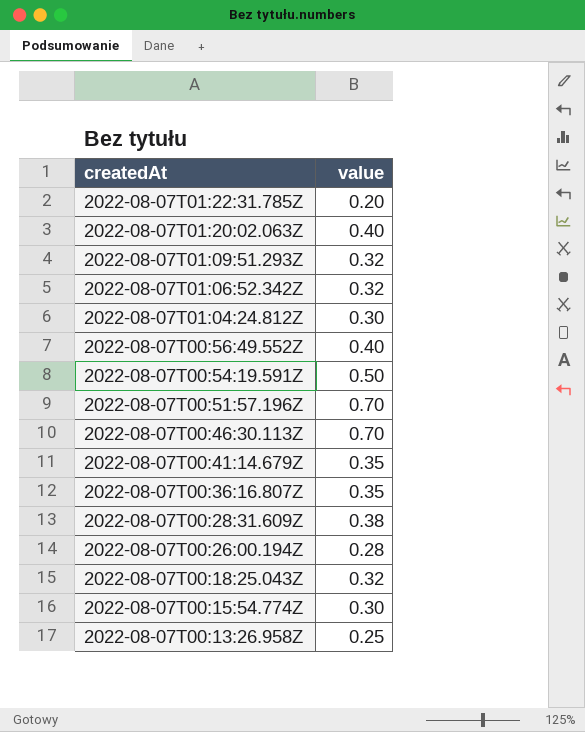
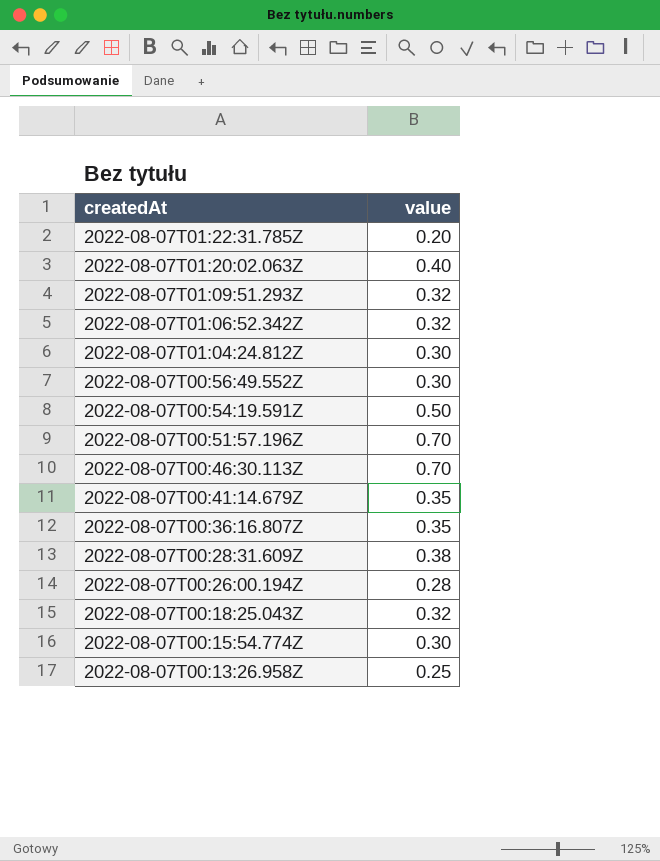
2022-08-07T00:56:49.552Z | value: 0.40 -> 0.30

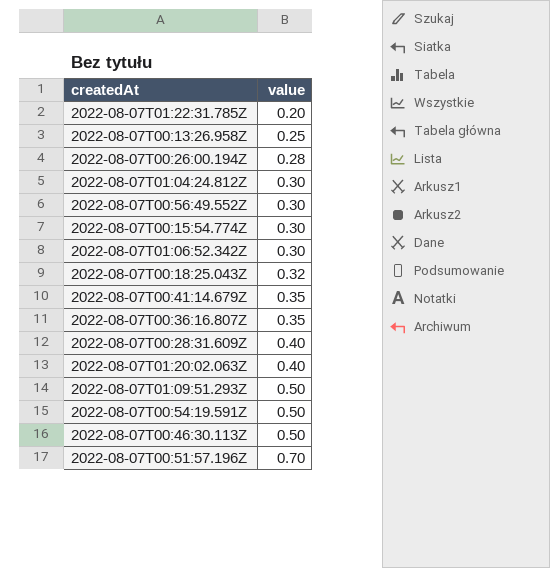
row order: createdAt descending -> value ascending
2022-08-07T01:06:52.342Z | value: 0.32 -> 0.30
2022-08-07T00:28:31.609Z | value: 0.38 -> 0.40
2022-08-07T01:09:51.293Z | value: 0.32 -> 0.50
2022-08-07T00:46:30.113Z | value: 0.70 -> 0.50

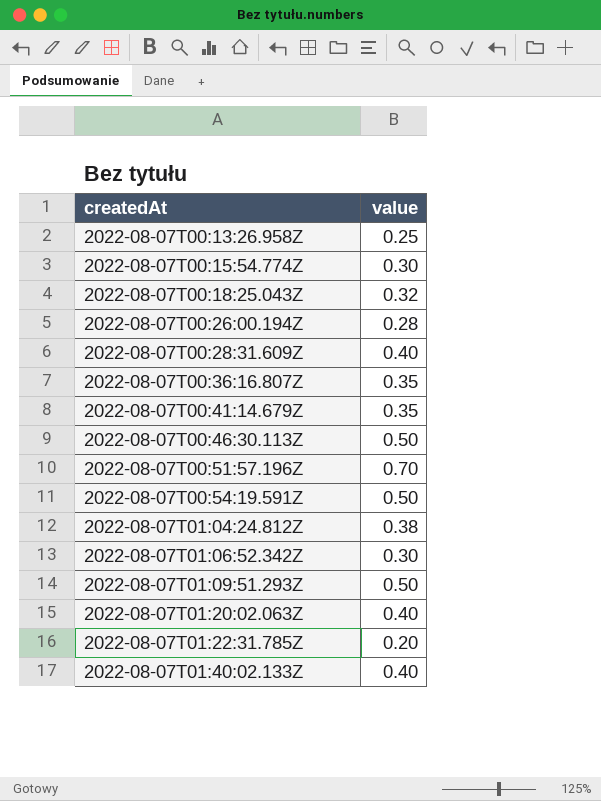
row order: value ascending -> createdAt ascending
row 2022-08-07T00:56:49.552Z: 0.30 -> none
2022-08-07T01:04:24.812Z | value: 0.30 -> 0.38
row 2022-08-07T01:40:02.133Z: none -> 0.40

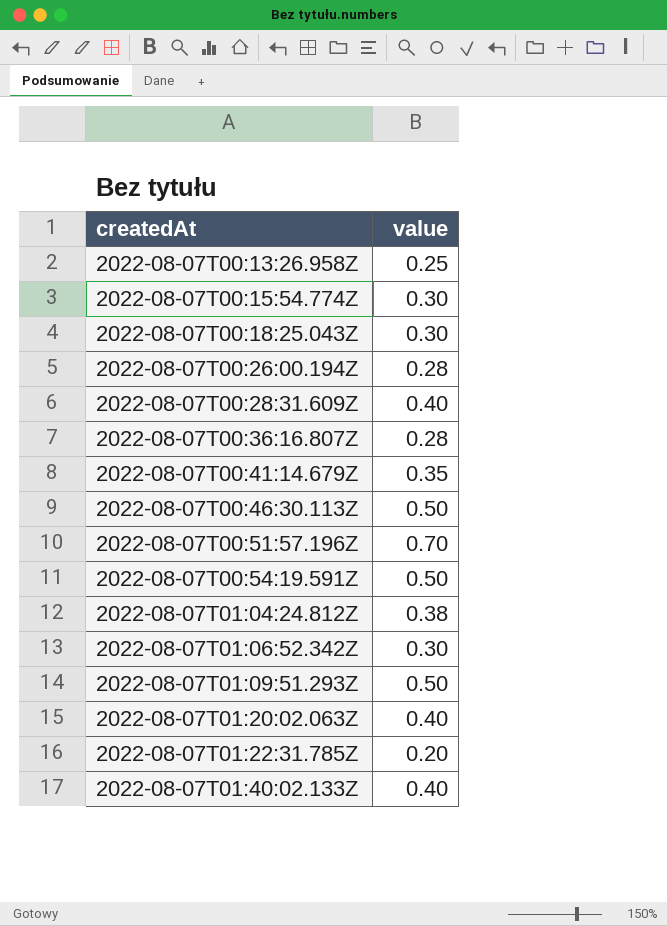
2022-08-07T00:18:25.043Z | value: 0.32 -> 0.30
2022-08-07T00:36:16.807Z | value: 0.35 -> 0.28

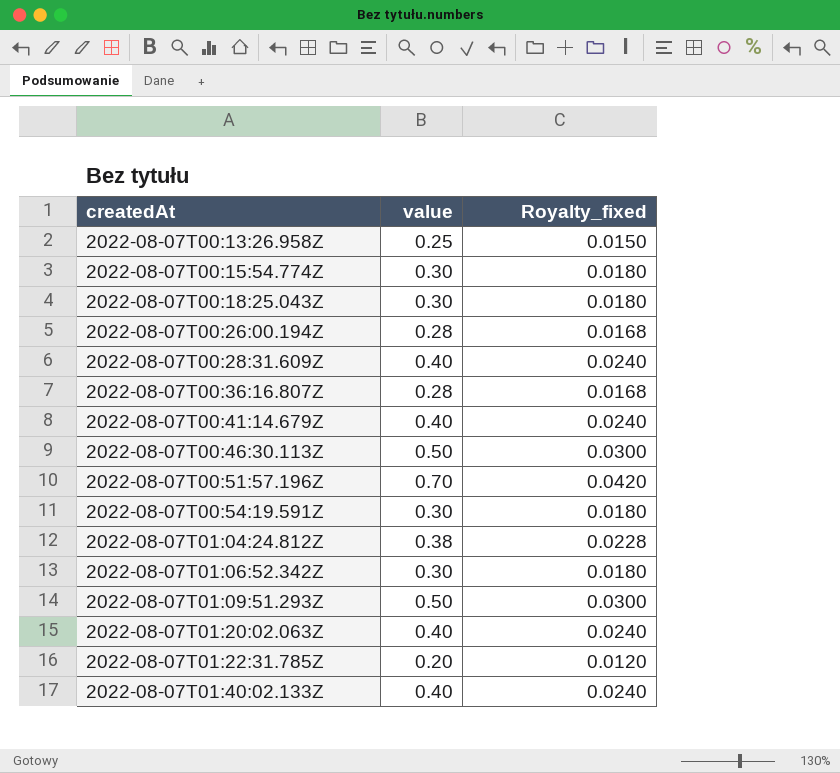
column Royalty_fixed | formula: none -> [value] * 0.06
2022-08-07T00:41:14.679Z | value: 0.35 -> 0.40
2022-08-07T00:54:19.591Z | value: 0.50 -> 0.30

